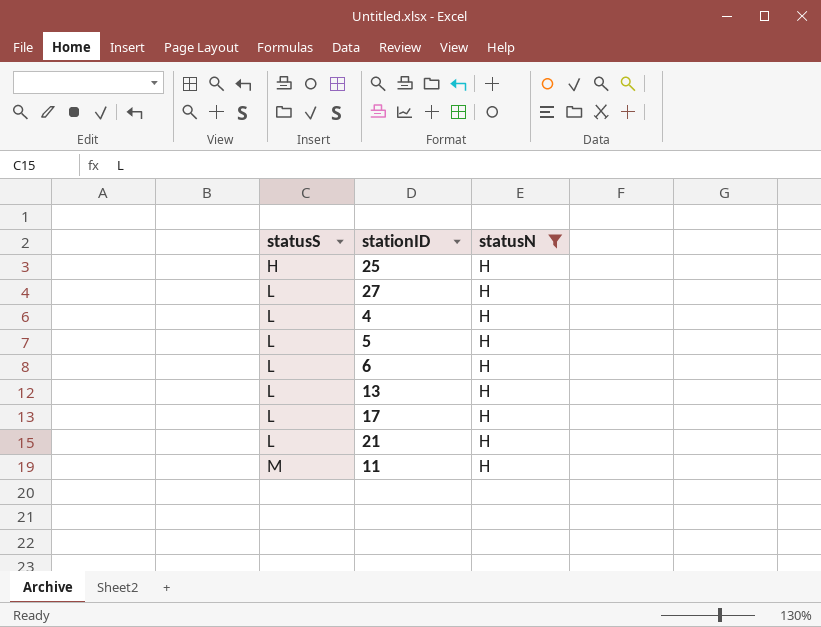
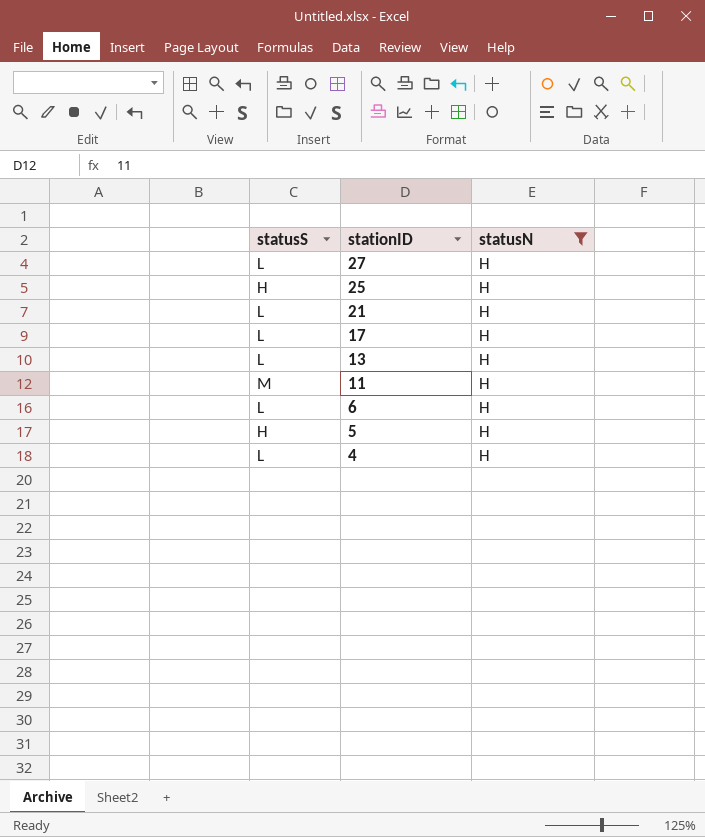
row order: statusS ascending -> stationID descending
5 | statusS: L -> H

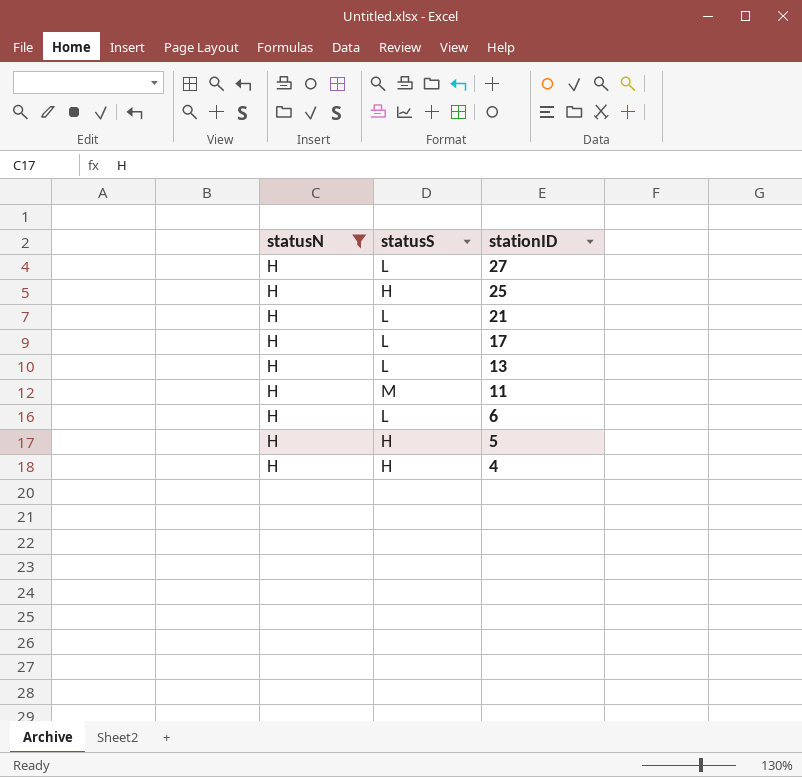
column statusN | position: 3 -> 1
4 | statusS: L -> H

